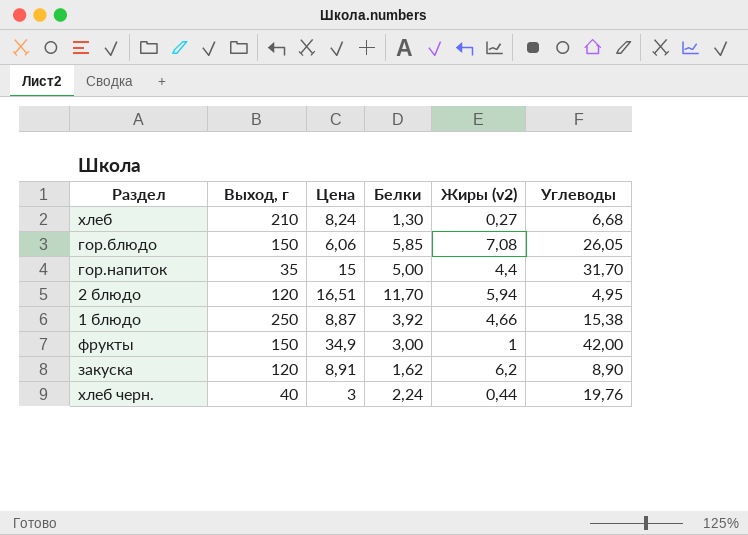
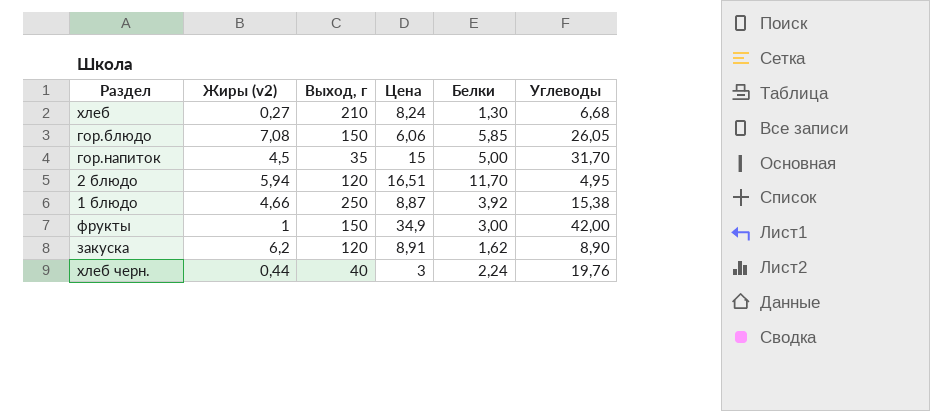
column Жиры (v2) | position: 5 -> 2
гор.напиток | Жиры (v2): 4,4 -> 4,5

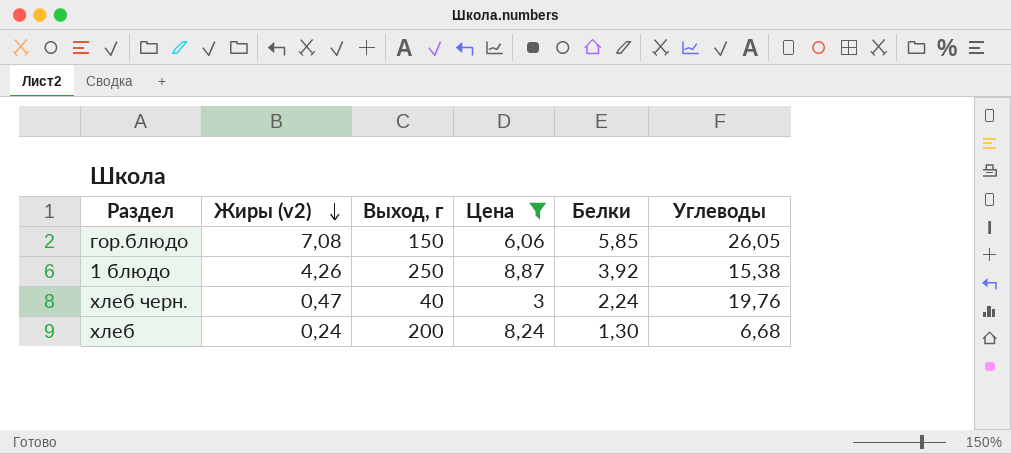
filter: none -> Цена <= 8,87
row order: none -> Жиры (v2) descending
1 блюдо | Жиры (v2): 4,66 -> 4,26
хлеб черн. | Жиры (v2): 0,44 -> 0,47
хлеб | Жиры (v2): 0,27 -> 0,24
хлеб | Выход, г: 210 -> 200

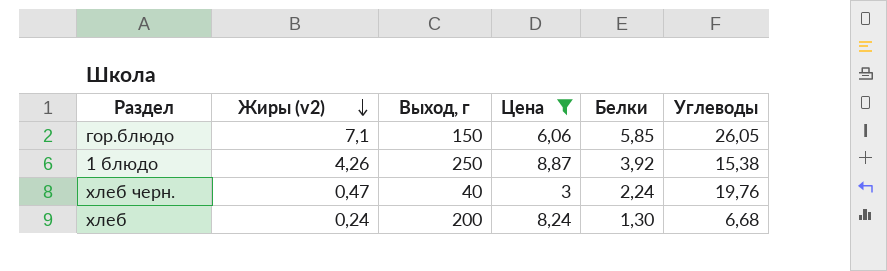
гор.блюдо | Жиры (v2): 7,08 -> 7,1

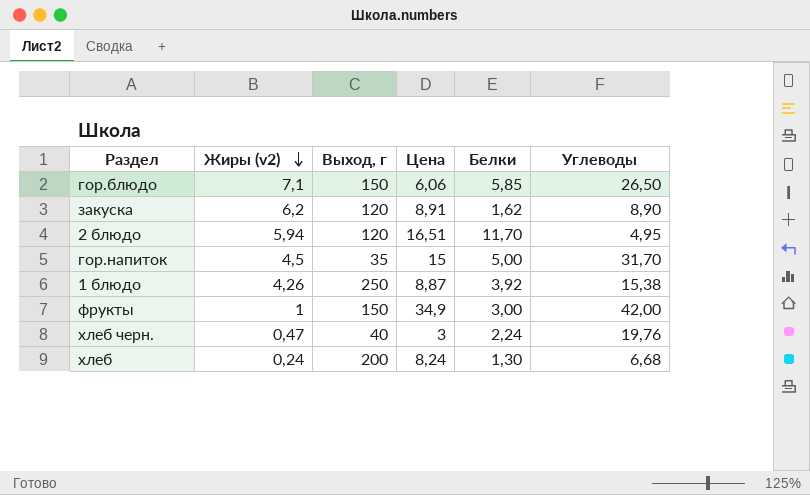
filter: Цена <= 8,87 -> none
гор.блюдо | Углеводы: 26,05 -> 26,50

